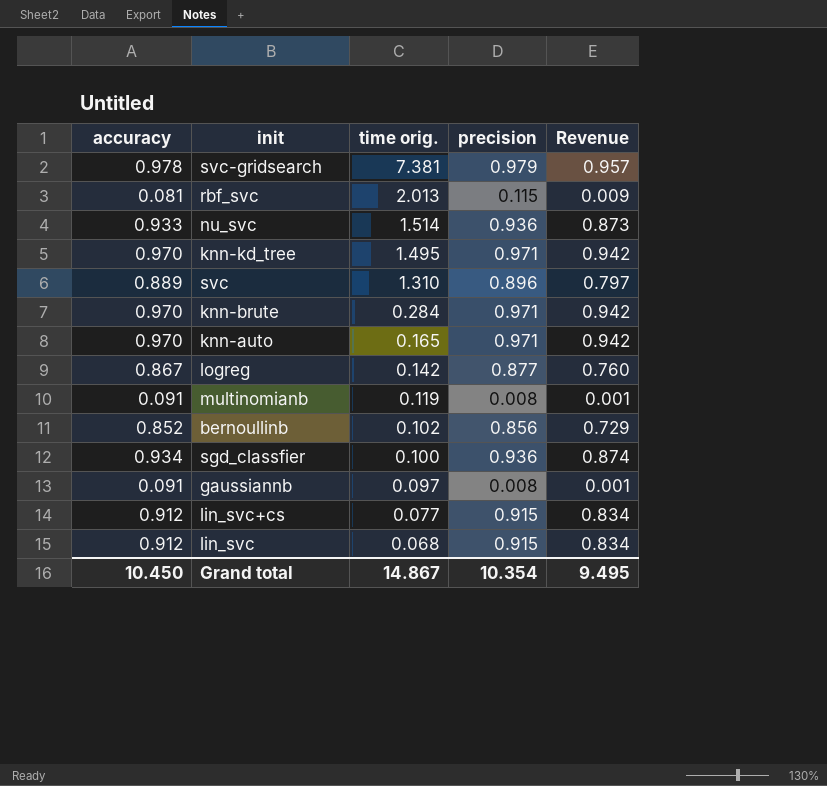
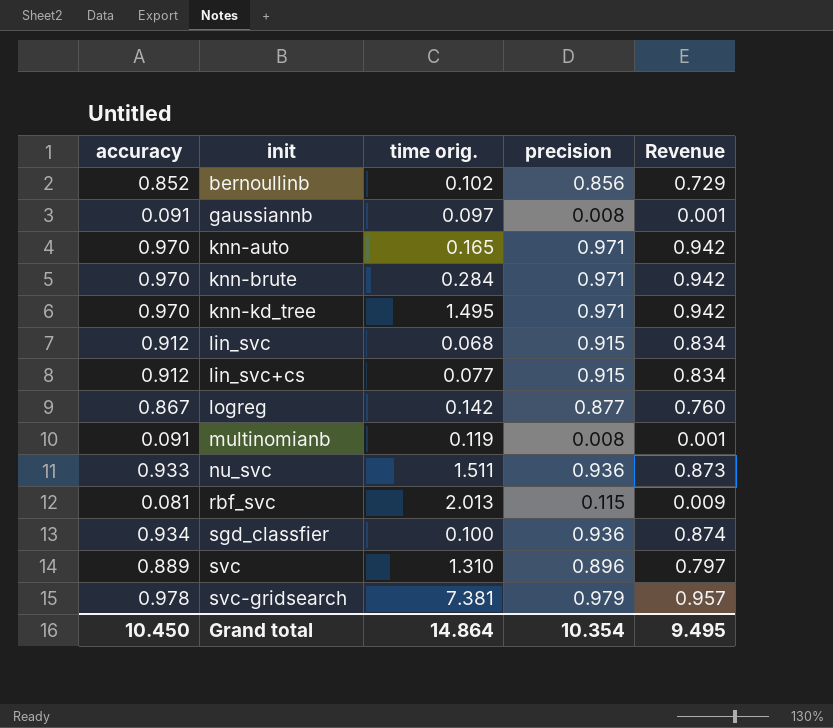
row order: time orig. descending -> init ascending
nu_svc | time orig.: 1.514 -> 1.511
Grand total | time orig.: 14.867 -> 14.864

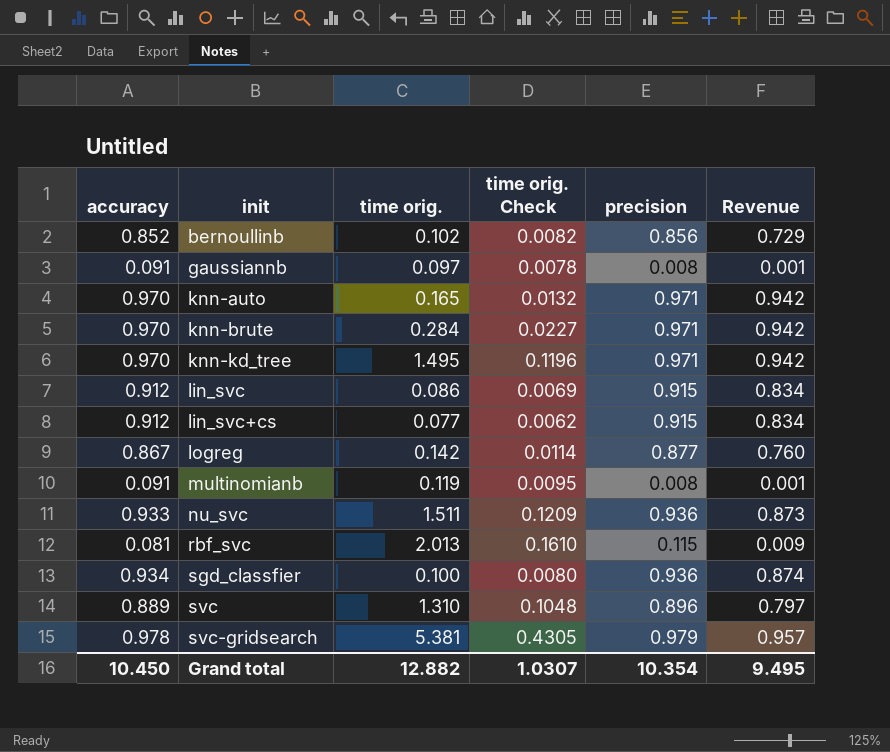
column time orig. Check | formula: none -> [time orig.] * 0.08
lin_svc | time orig.: 0.068 -> 0.086
svc-gridsearch | time orig.: 7.381 -> 5.381
Grand total | time orig.: 14.864 -> 12.882

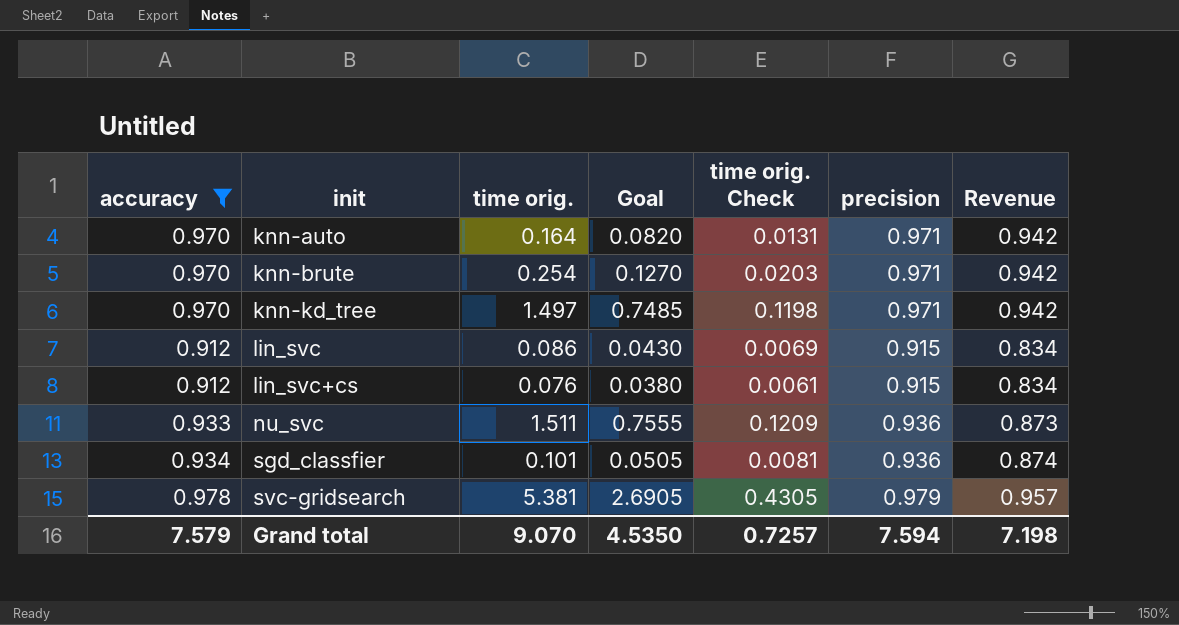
filter: none -> accuracy >= 0.912
column Goal | formula: none -> [time orig.] * 0.5
knn-auto | time orig.: 0.165 -> 0.164
knn-auto | time orig. Check: 0.0132 -> 0.0131
knn-brute | time orig.: 0.284 -> 0.254
knn-brute | time orig. Check: 0.0227 -> 0.0203
knn-kd_tree | time orig.: 1.495 -> 1.497
knn-kd_tree | time orig. Check: 0.1196 -> 0.1198
lin_svc+cs | time orig.: 0.077 -> 0.076
lin_svc+cs | time orig. Check: 0.0062 -> 0.0061
sgd_classfier | time orig.: 0.100 -> 0.101
sgd_classfier | time orig. Check: 0.0080 -> 0.0081
Grand total | accuracy: 10.450 -> 7.579
Grand total | time orig.: 12.882 -> 9.070
Grand total | time orig. Check: 1.0307 -> 0.7257
Grand total | precision: 10.354 -> 7.594
Grand total | Revenue: 9.495 -> 7.198

